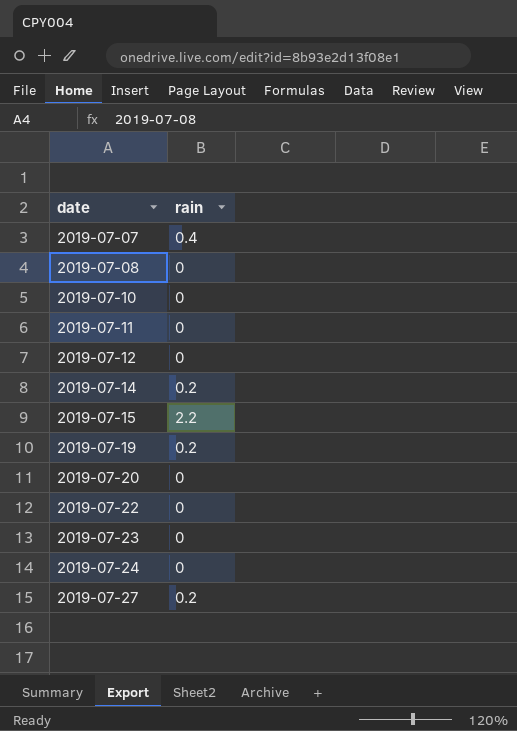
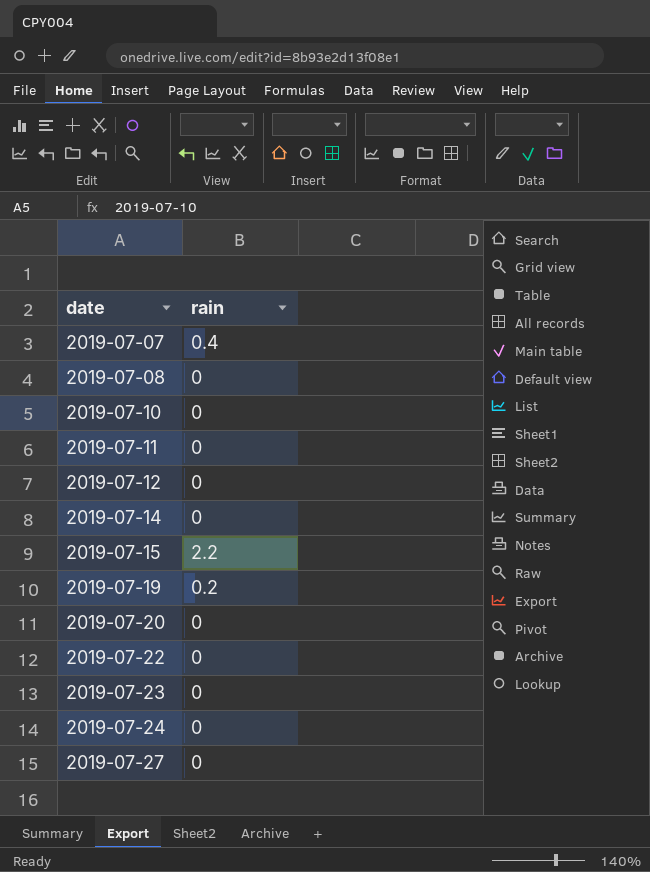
2019-07-14 | rain: 0.2 -> 0
2019-07-27 | rain: 0.2 -> 0

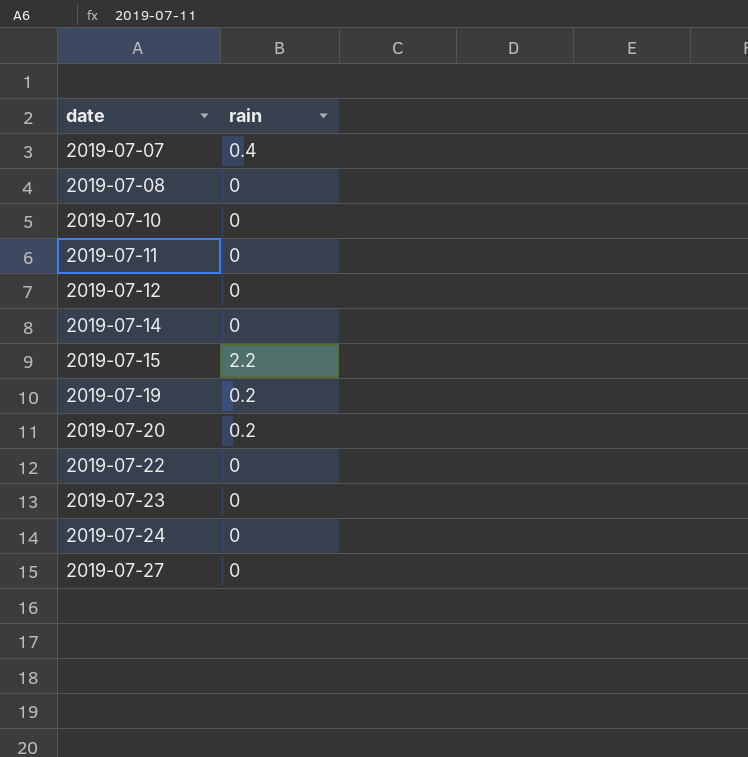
2019-07-20 | rain: 0 -> 0.2

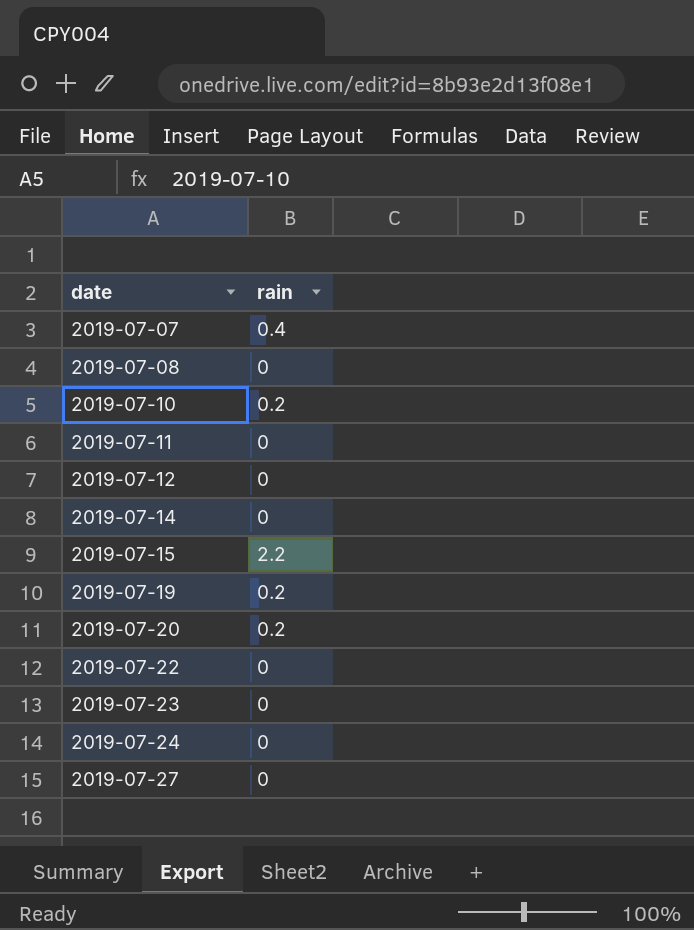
2019-07-10 | rain: 0 -> 0.2

